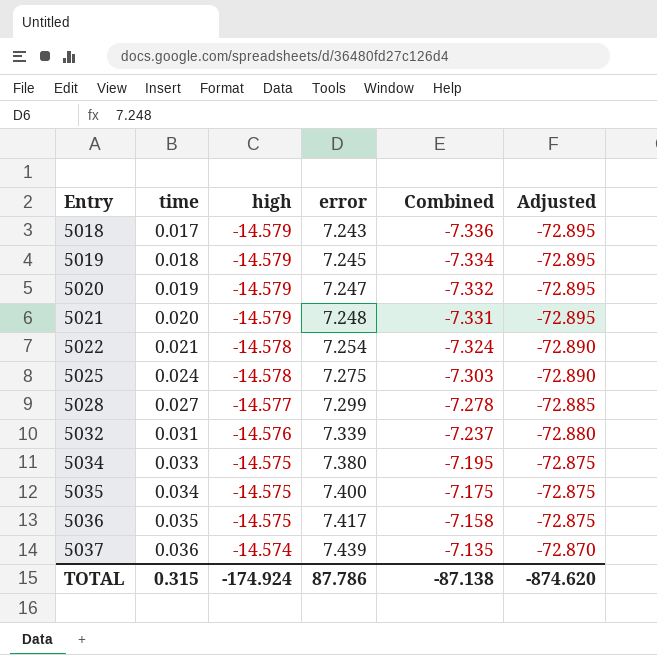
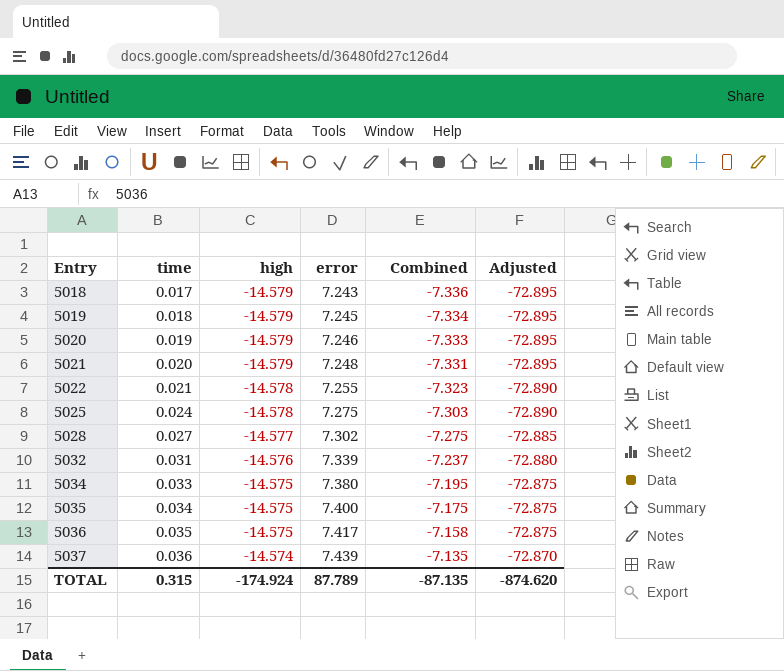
5020 | error: 7.247 -> 7.246
5020 | Combined: -7.332 -> -7.333
5022 | error: 7.254 -> 7.255
5022 | Combined: -7.324 -> -7.323
5028 | error: 7.299 -> 7.302
5028 | Combined: -7.278 -> -7.275
TOTAL | error: 87.786 -> 87.789
TOTAL | Combined: -87.138 -> -87.135

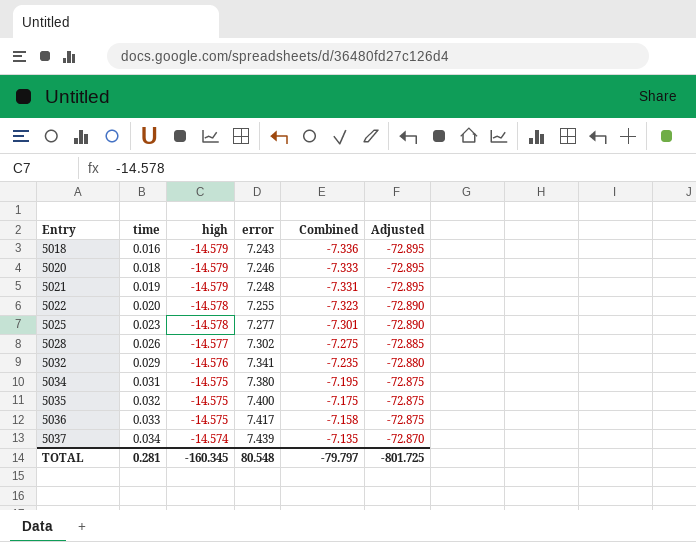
row 5019: 0.018 | -14.579 | 7.245 | -7.334 | -72.895 -> none
5018 | time: 0.017 -> 0.016
5020 | time: 0.019 -> 0.018
5021 | time: 0.020 -> 0.019
5022 | time: 0.021 -> 0.020
5025 | time: 0.024 -> 0.023
5025 | error: 7.275 -> 7.277
5025 | Combined: -7.303 -> -7.301
5028 | time: 0.027 -> 0.026
5032 | time: 0.031 -> 0.029
5032 | error: 7.339 -> 7.341
5032 | Combined: -7.237 -> -7.235
5034 | time: 0.033 -> 0.031
5035 | time: 0.034 -> 0.032
5036 | time: 0.035 -> 0.033
5037 | time: 0.036 -> 0.034
TOTAL | time: 0.315 -> 0.281
TOTAL | high: -174.924 -> -160.345
TOTAL | error: 87.789 -> 80.548
TOTAL | Combined: -87.135 -> -79.797
TOTAL | Adjusted: -874.620 -> -801.725

